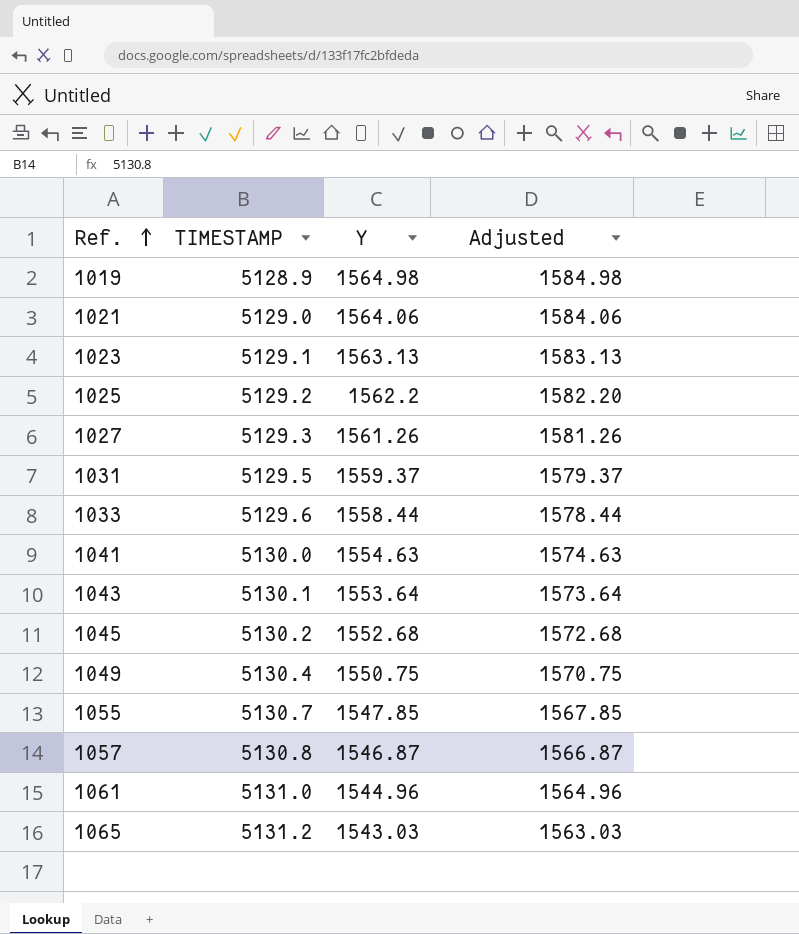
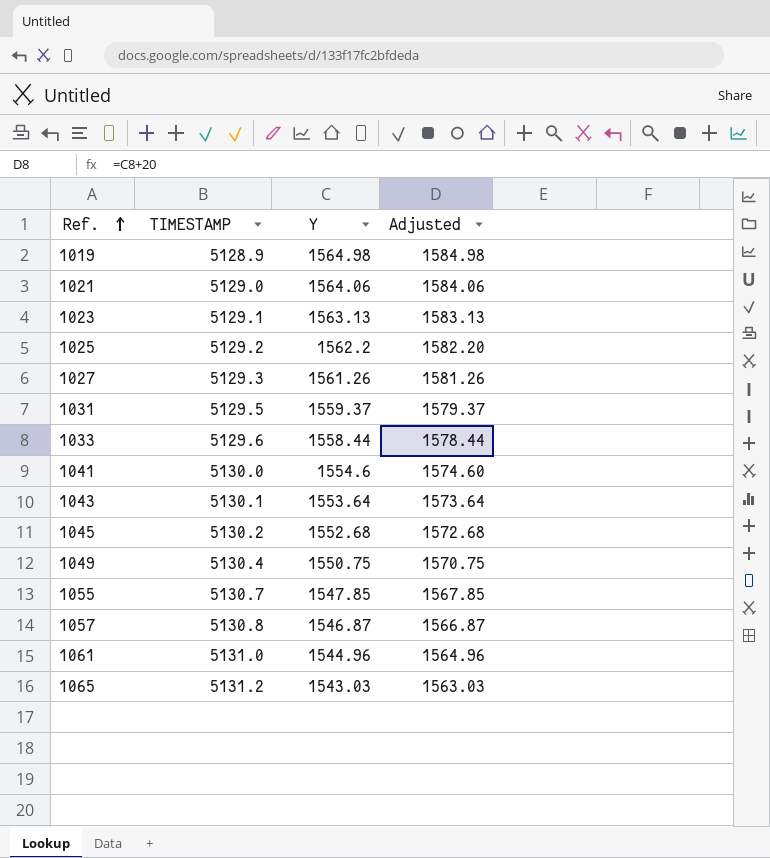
1041 | Y: 1554.63 -> 1554.6
1041 | Adjusted: 1574.63 -> 1574.60

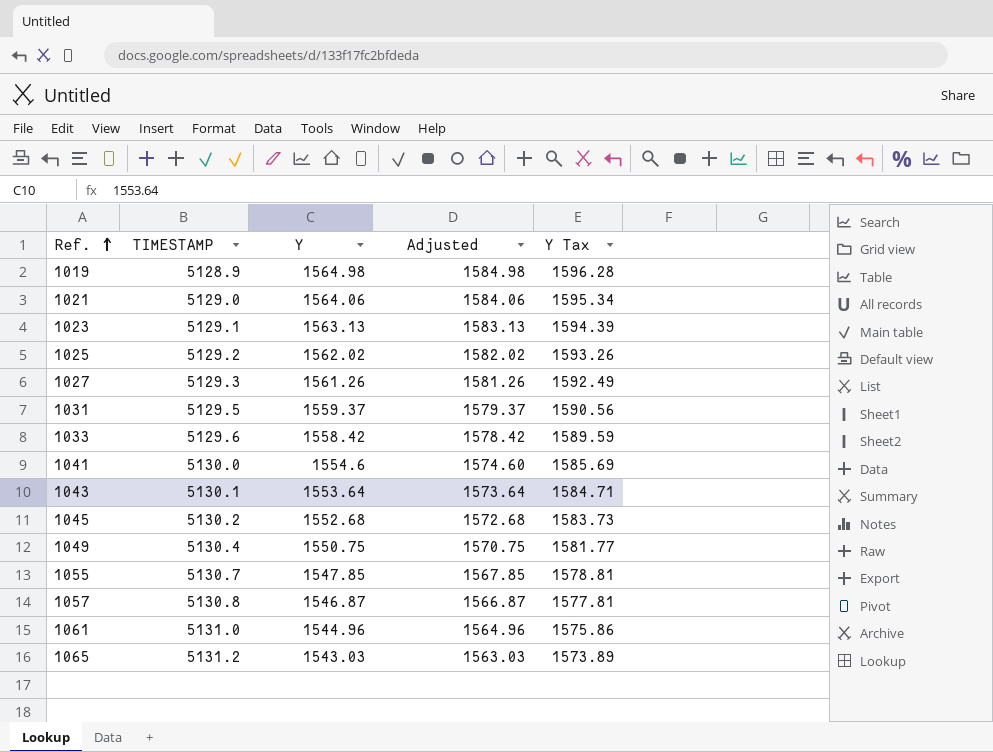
column Y Tax | formula: none -> [Y] * 1.02
1025 | Y: 1562.2 -> 1562.02
1025 | Adjusted: 1582.20 -> 1582.02
1033 | Y: 1558.44 -> 1558.42
1033 | Adjusted: 1578.44 -> 1578.42

